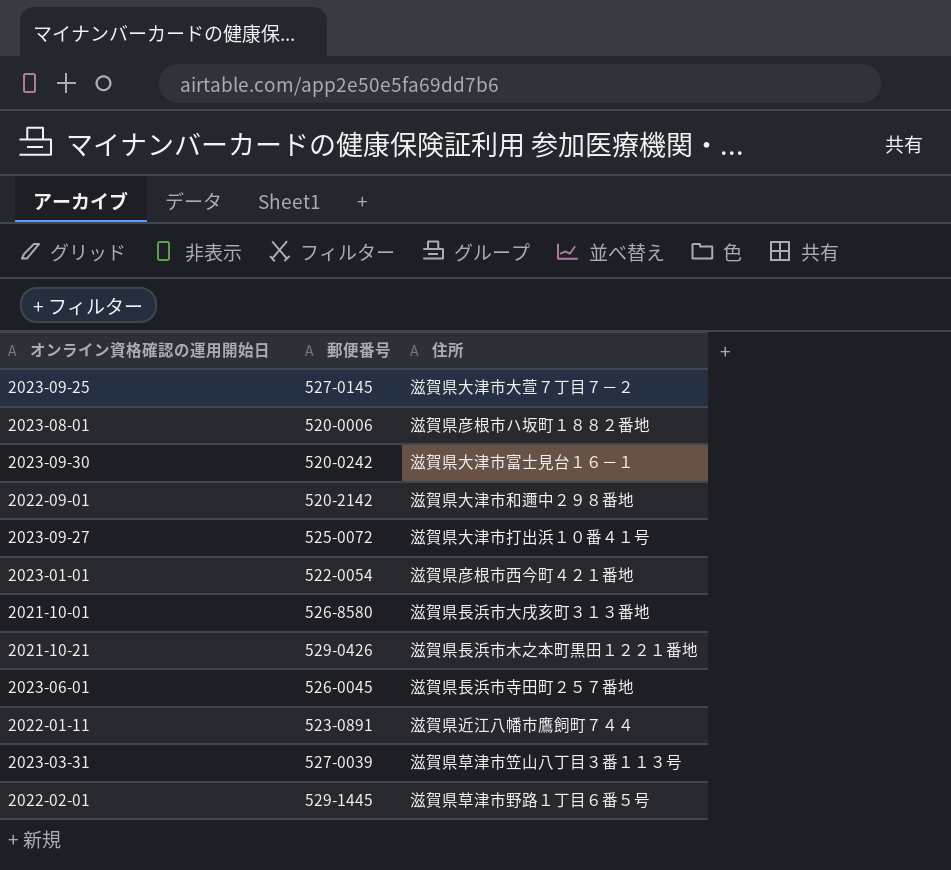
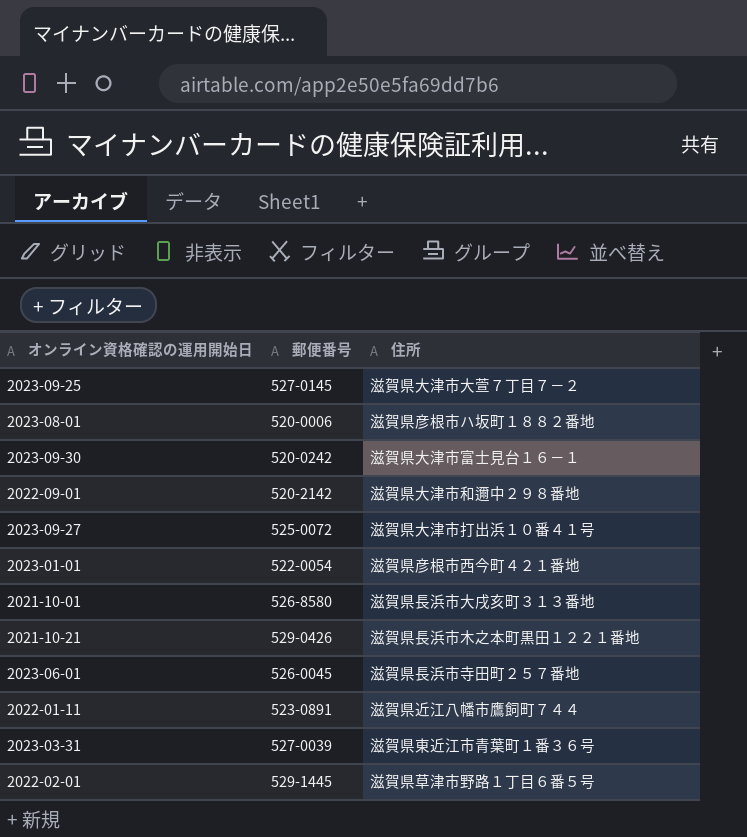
2023-03-31 | 住所: 滋賀県草津市笠山八丁目３番１１３号 -> 滋賀県東近江市青葉町１番３６号

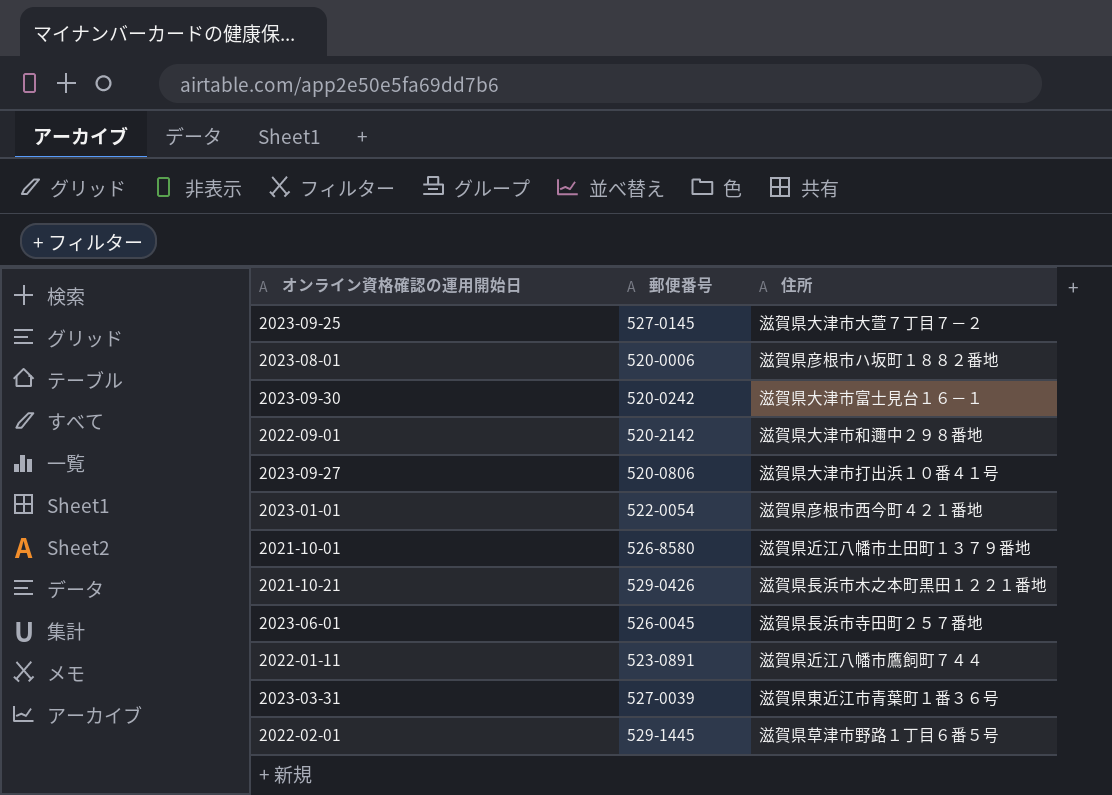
2023-09-27 | 郵便番号: 525-0072 -> 520-0806
2021-10-01 | 住所: 滋賀県長浜市大戌亥町３１３番地 -> 滋賀県近江八幡市土田町１３７９番地

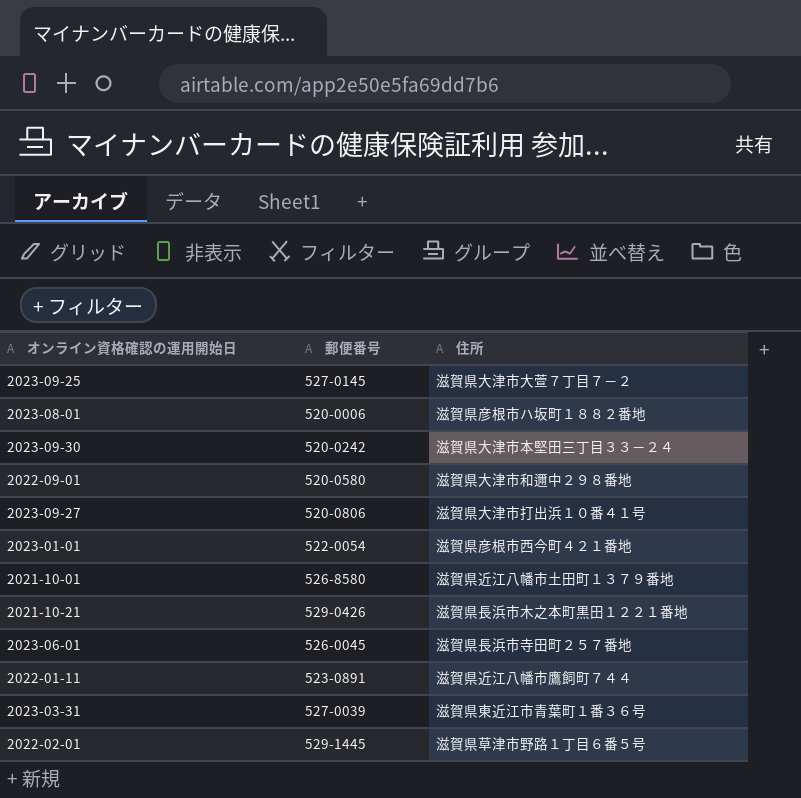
2023-09-30 | 住所: 滋賀県大津市富士見台１６－１ -> 滋賀県大津市本堅田三丁目３３－２４
2022-09-01 | 郵便番号: 520-2142 -> 520-0580

